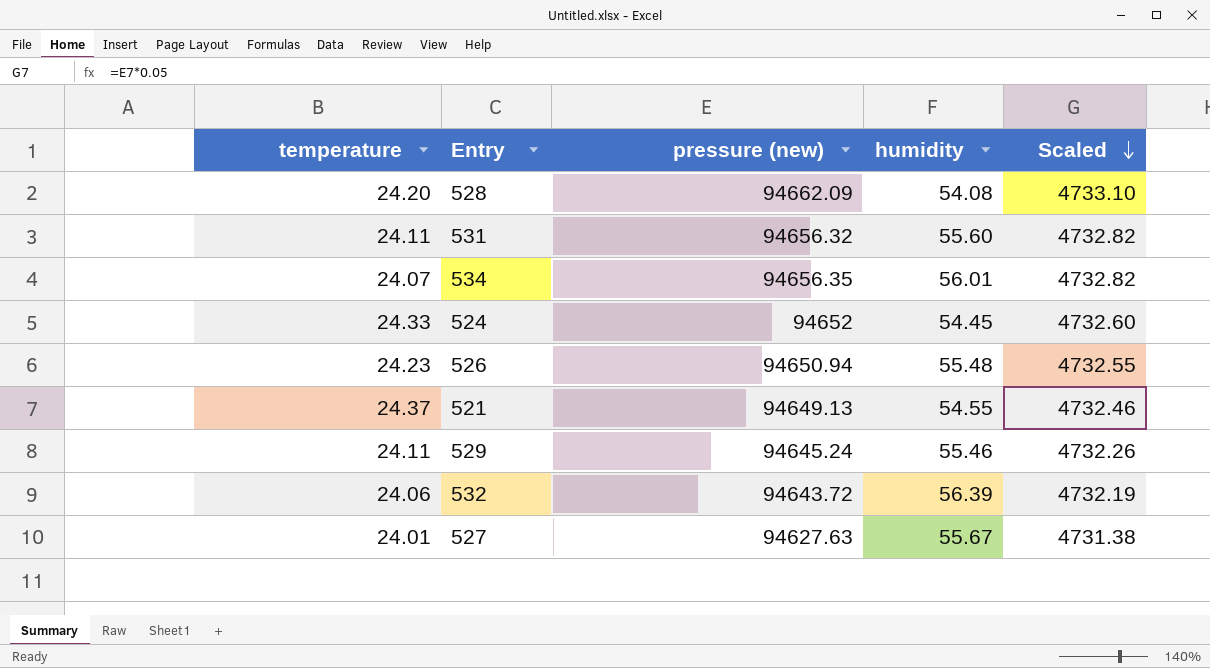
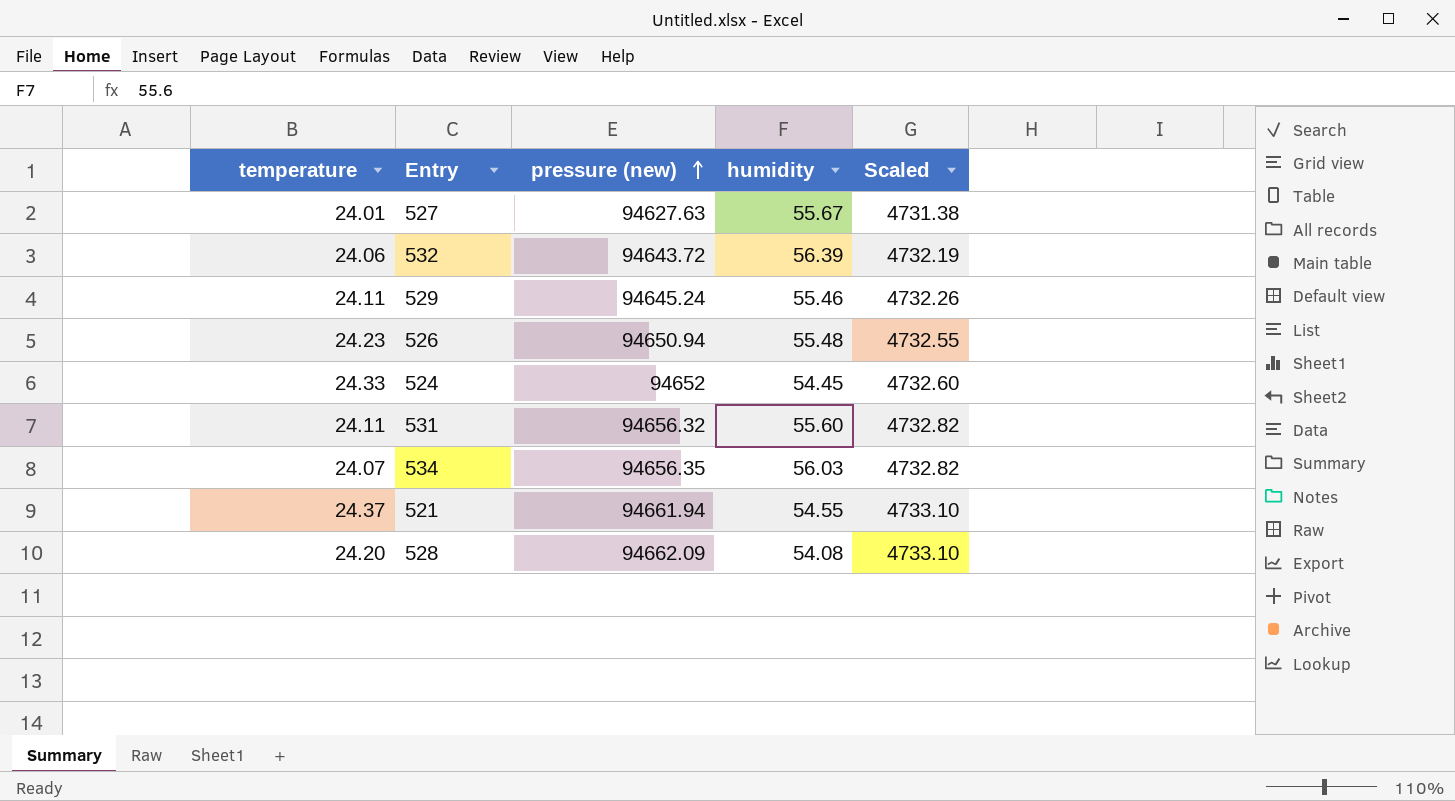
row order: Scaled descending -> pressure (new) ascending
534 | humidity: 56.01 -> 56.03
521 | pressure (new): 94649.13 -> 94661.94
521 | Scaled: 4732.46 -> 4733.10

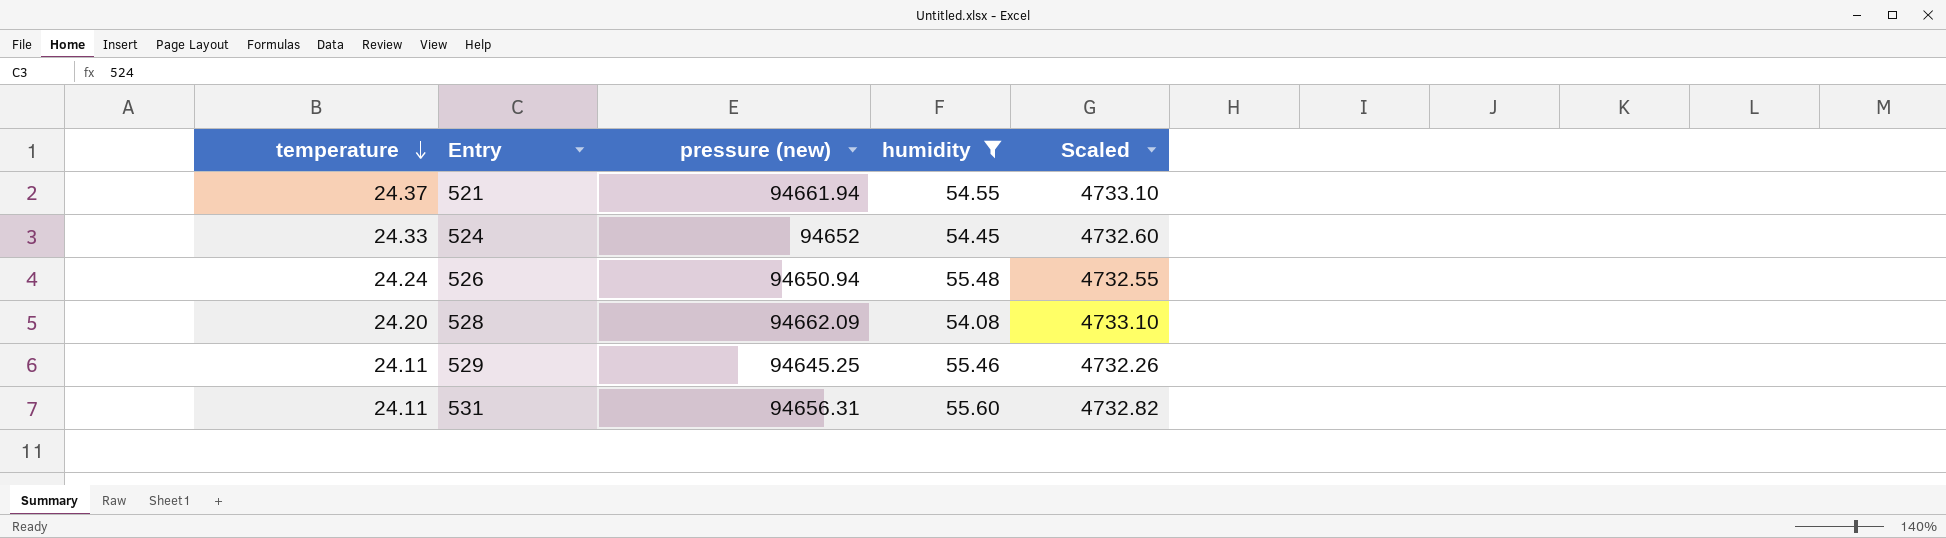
filter: none -> humidity <= 55.60
row order: pressure (new) ascending -> temperature descending
526 | temperature: 24.23 -> 24.24
529 | pressure (new): 94645.24 -> 94645.25
531 | pressure (new): 94656.32 -> 94656.31

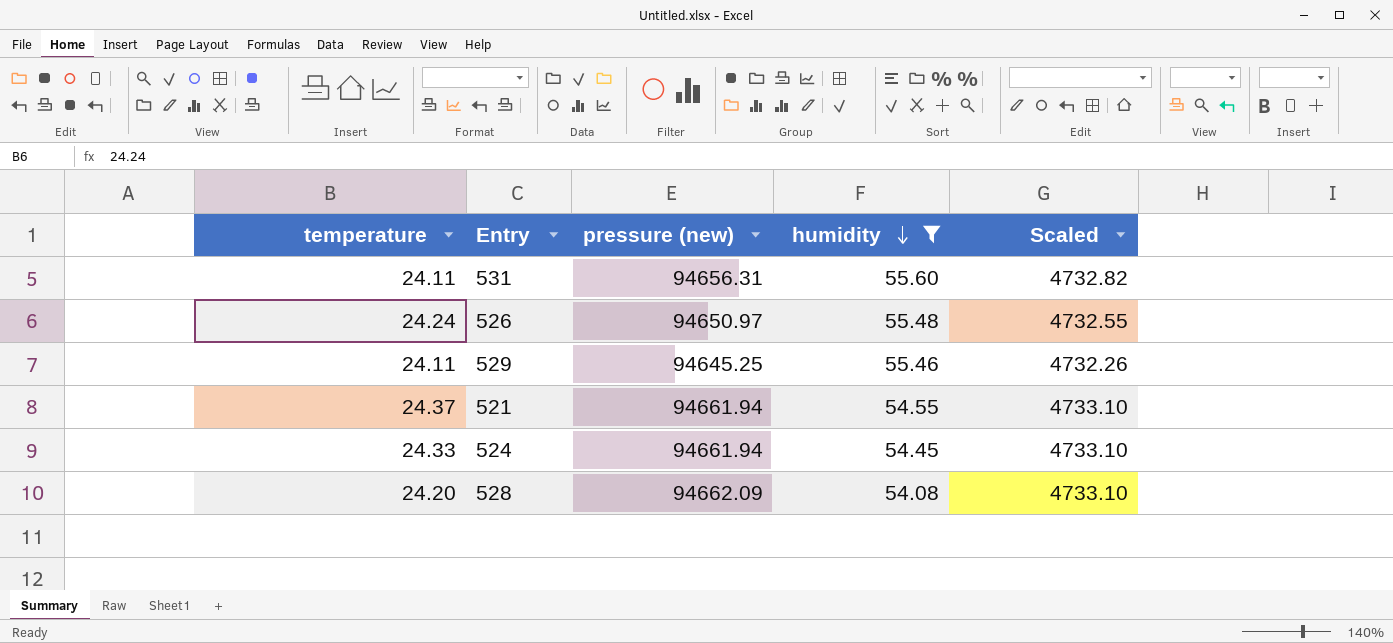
row order: temperature descending -> humidity descending
526 | pressure (new): 94650.94 -> 94650.97
524 | pressure (new): 94652 -> 94661.94
524 | Scaled: 4732.60 -> 4733.10

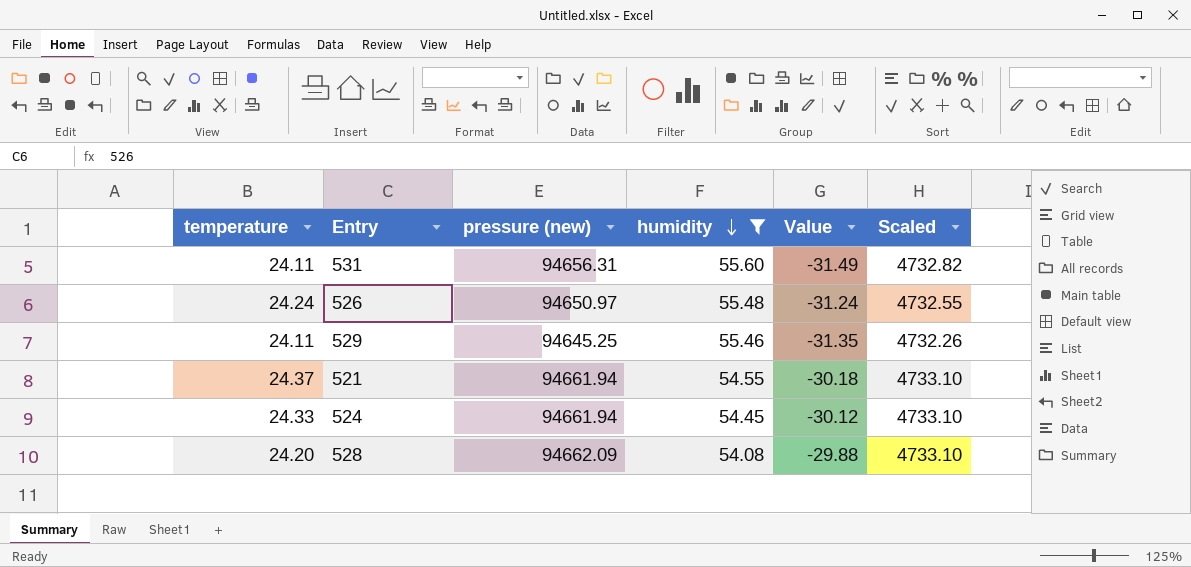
column Value | formula: none -> [temperature] - [humidity]

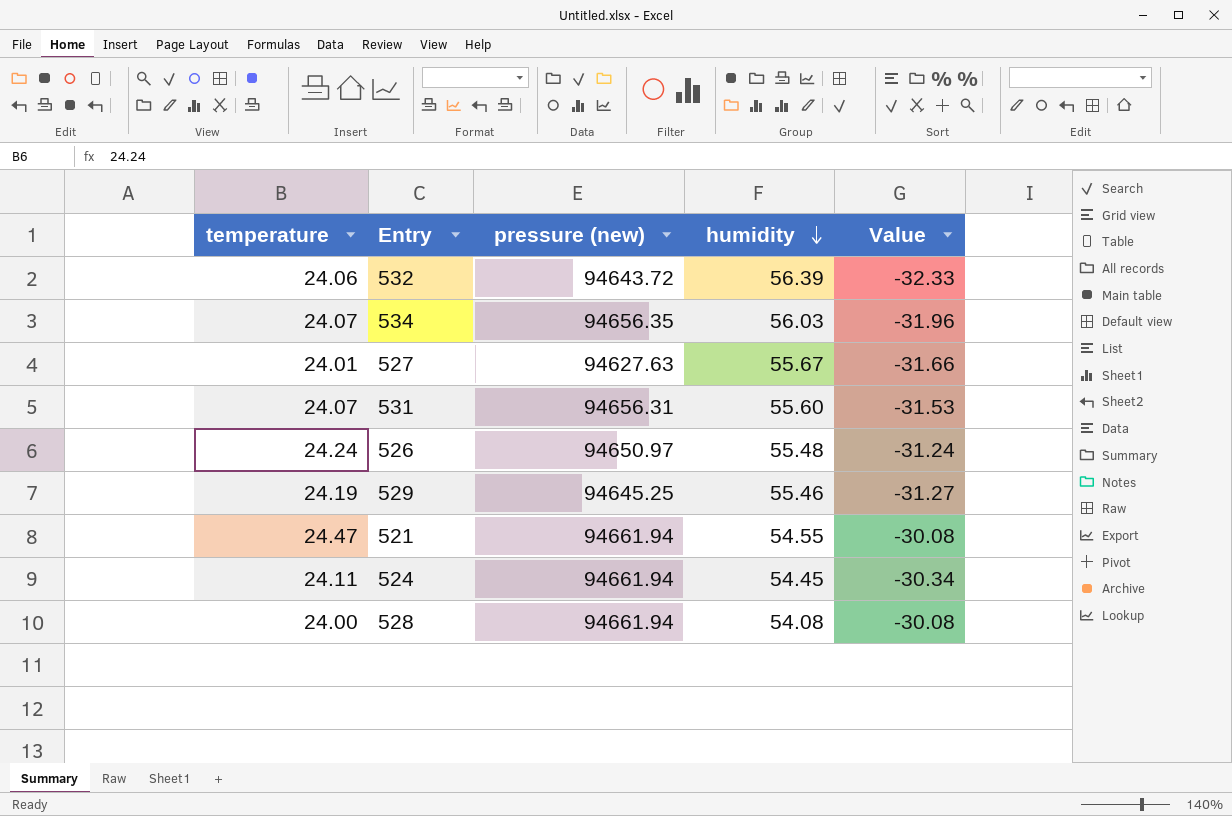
filter: humidity <= 55.60 -> none
column Scaled | formula: [pressure (new)] * 0.05 -> none
531 | temperature: 24.11 -> 24.07
531 | Value: -31.49 -> -31.53
529 | temperature: 24.11 -> 24.19
529 | Value: -31.35 -> -31.27
521 | temperature: 24.37 -> 24.47
521 | Value: -30.18 -> -30.08
524 | temperature: 24.33 -> 24.11
524 | Value: -30.12 -> -30.34
528 | temperature: 24.20 -> 24.00
528 | pressure (new): 94662.09 -> 94661.94
528 | Value: -29.88 -> -30.08

